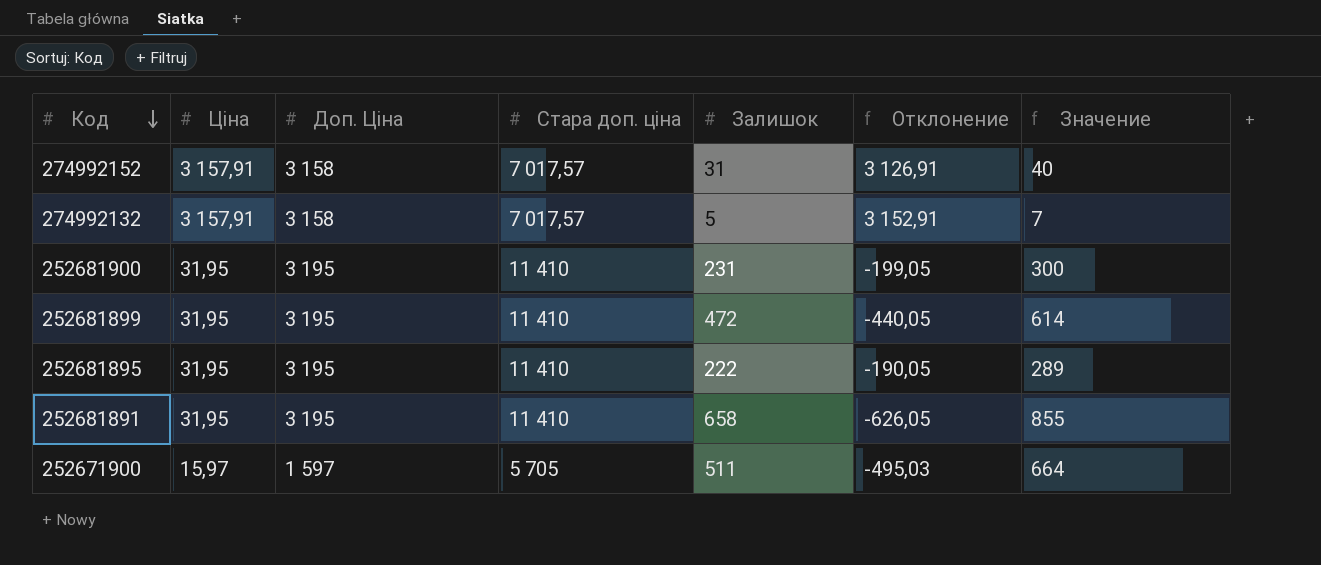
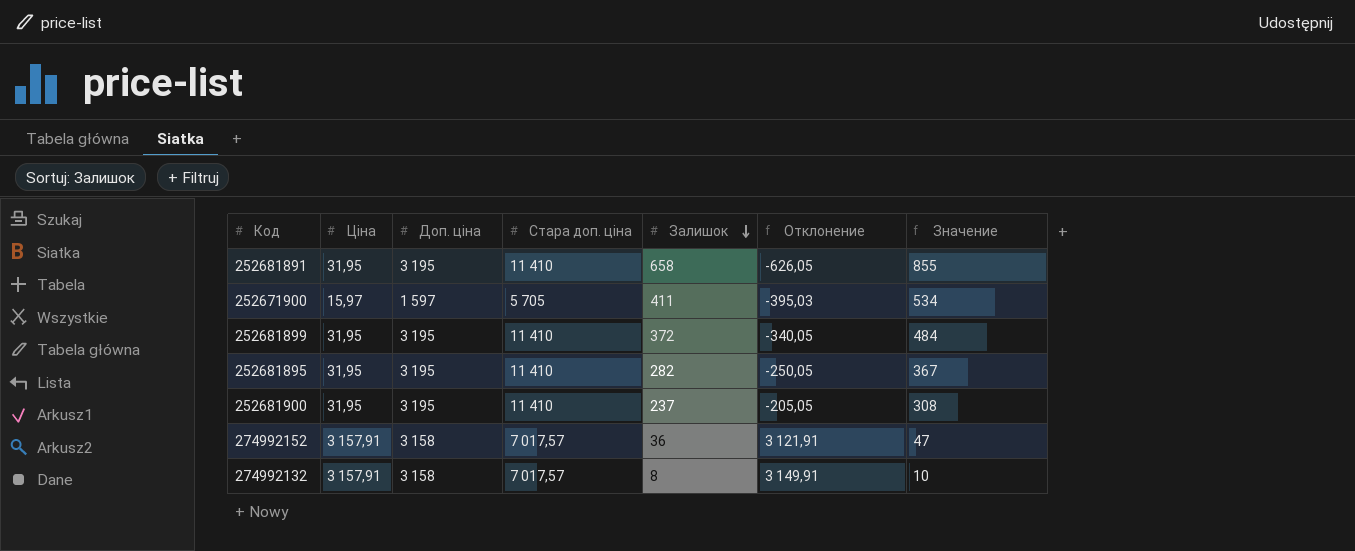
row order: Код descending -> Залишок descending
column name: Доп. Ціна -> Доп. ціна
252671900 | Залишок: 511 -> 411
252671900 | Отклонение: -495,03 -> -395,03
252671900 | Значение: 664 -> 534
252681899 | Залишок: 472 -> 372
252681899 | Отклонение: -440,05 -> -340,05
252681899 | Значение: 614 -> 484
252681895 | Залишок: 222 -> 282
252681895 | Отклонение: -190,05 -> -250,05
252681895 | Значение: 289 -> 367
252681900 | Залишок: 231 -> 237
252681900 | Отклонение: -199,05 -> -205,05
252681900 | Значение: 300 -> 308
274992152 | Залишок: 31 -> 36
274992152 | Отклонение: 3 126,91 -> 3 121,91
274992152 | Значение: 40 -> 47
274992132 | Залишок: 5 -> 8
274992132 | Отклонение: 3 152,91 -> 3 149,91
274992132 | Значение: 7 -> 10

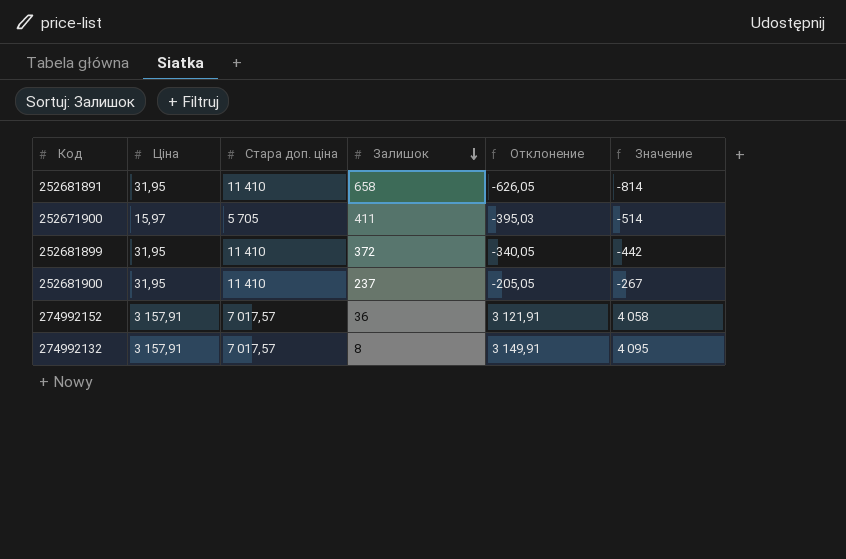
column Доп. ціна | position: 3 -> none
column Значение | formula: [Залишок] * 1,3 -> [Отклонение] * 1,3
row 252681895: 31,95 | 3 195 | 11 410 | 282 | -250,05 | 367 -> none

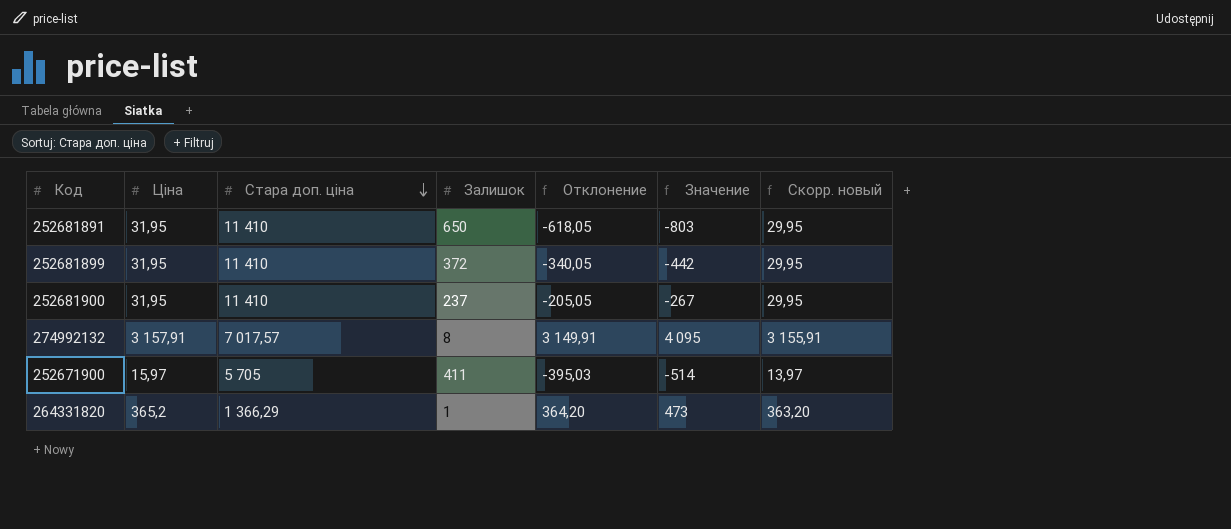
row order: Залишок descending -> Стара доп. ціна descending
column Скорр. новый | formula: none -> [Ціна] - 2
row 274992152: 3 157,91 | 7 017,57 | 36 | 3 121,91 | 4 058 -> none
252681891 | Залишок: 658 -> 650
252681891 | Отклонение: -626,05 -> -618,05
252681891 | Значение: -814 -> -803
row 264331820: none -> 365,2 | 1 366,29 | 1 | 364,20 | 473 | 363,20

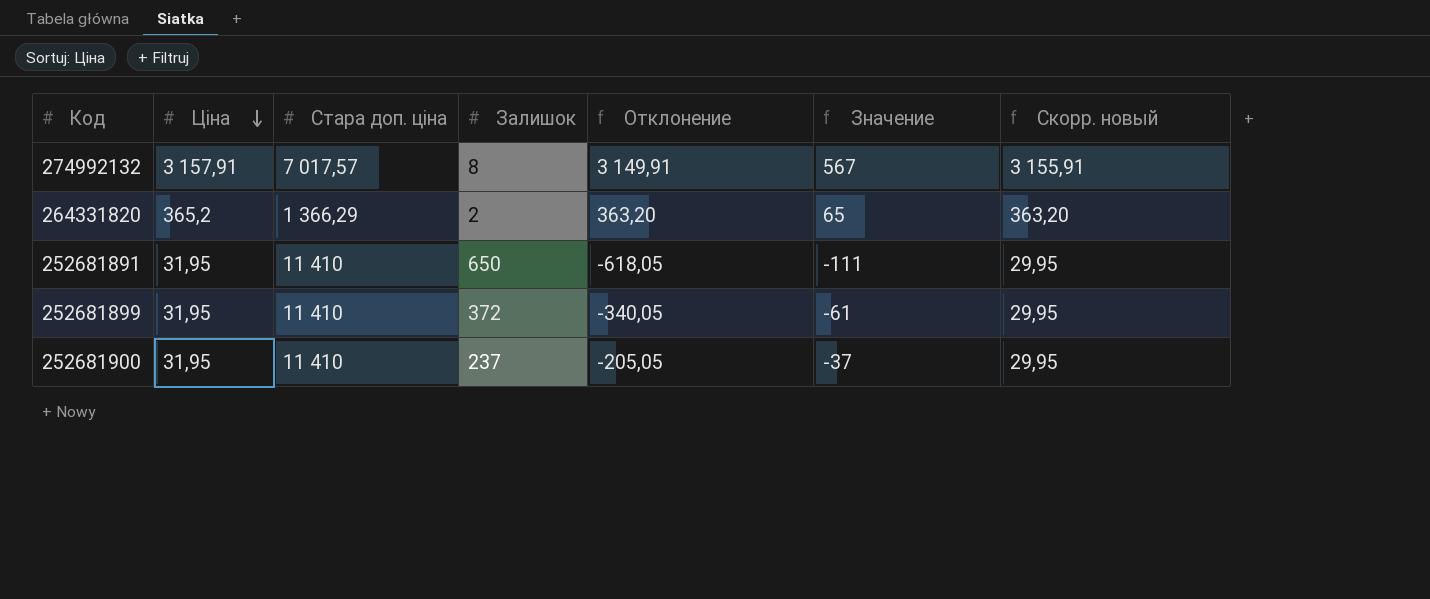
row order: Стара доп. ціна descending -> Ціна descending
column Значение | formula: [Отклонение] * 1,3 -> [Отклонение] * 0,18
row 252671900: 15,97 | 5 705 | 411 | -395,03 | -514 | 13,97 -> none
264331820 | Залишок: 1 -> 2
264331820 | Отклонение: 364,20 -> 363,20

